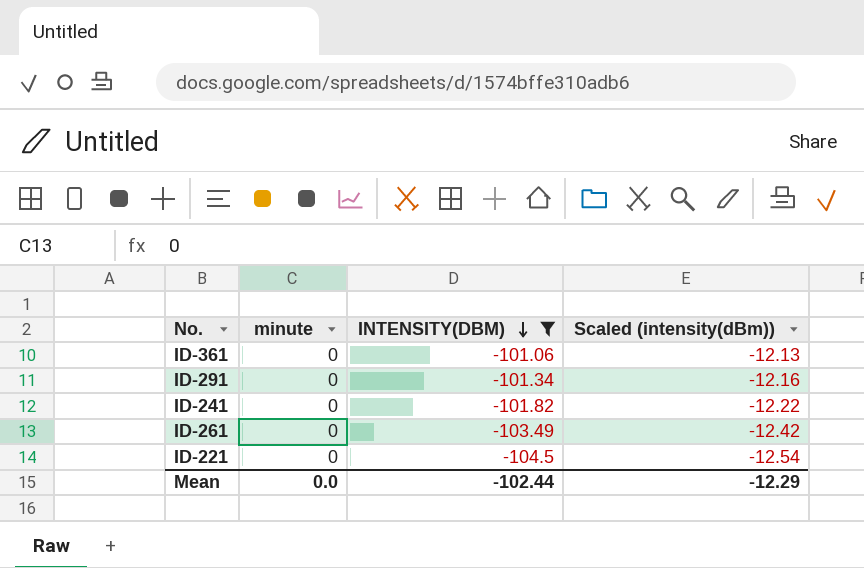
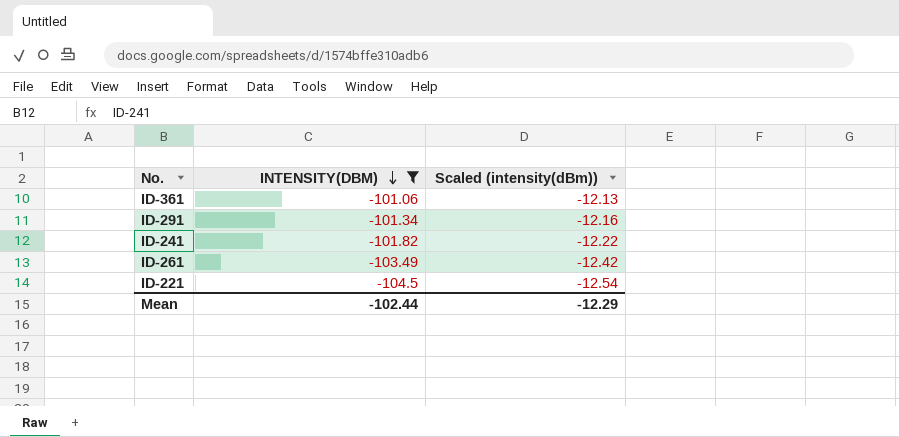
column minute | position: 2 -> none

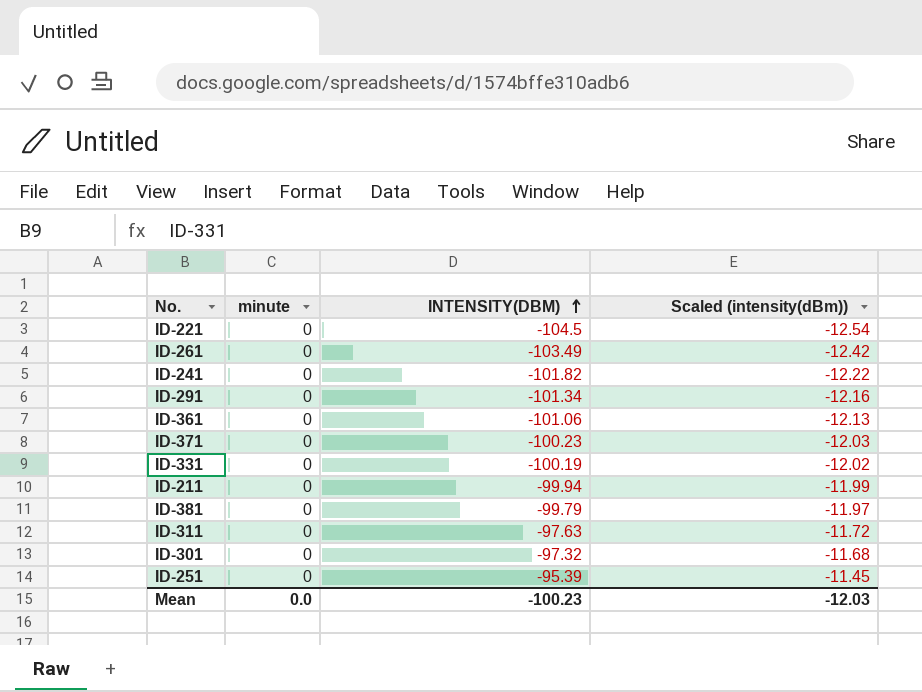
filter: INTENSITY(DBM) <= -101.06 -> none
row order: INTENSITY(DBM) descending -> INTENSITY(DBM) ascending
column minute | position: none -> 2
Mean | INTENSITY(DBM): -102.44 -> -100.23
Mean | Scaled (intensity(dBm)): -12.29 -> -12.03

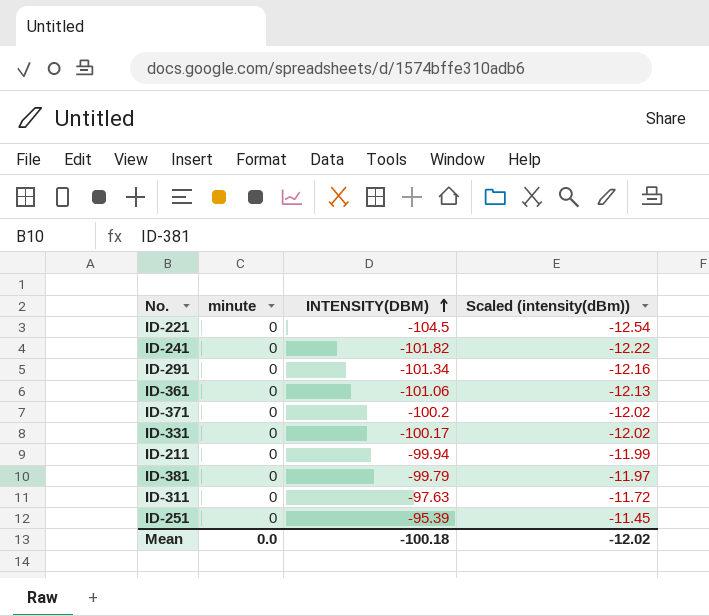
row ID-261: 0 | -103.49 | -12.42 -> none
row ID-301: 0 | -97.32 | -11.68 -> none
ID-371 | INTENSITY(DBM): -100.23 -> -100.2
ID-371 | Scaled (intensity(dBm)): -12.03 -> -12.02
ID-331 | INTENSITY(DBM): -100.19 -> -100.17
Mean | INTENSITY(DBM): -100.23 -> -100.18
Mean | Scaled (intensity(dBm)): -12.03 -> -12.02

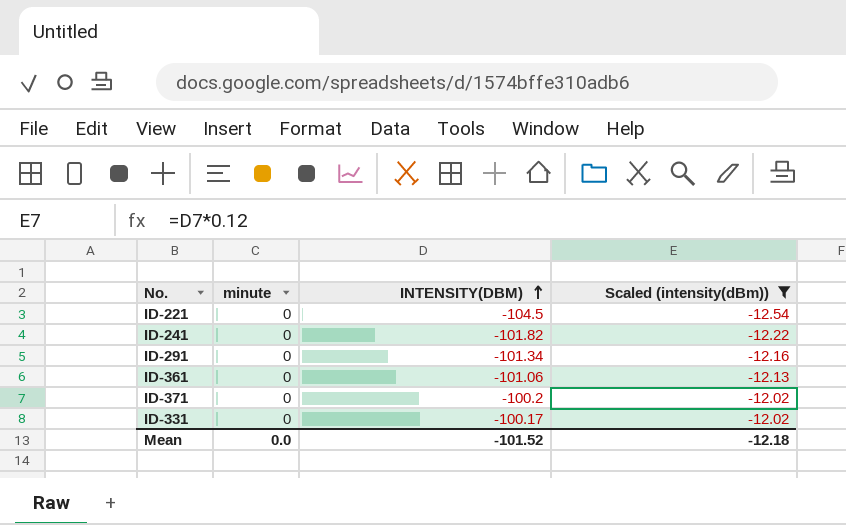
filter: none -> Scaled (intensity(dBm)) <= -12.02
Mean | INTENSITY(DBM): -100.18 -> -101.52
Mean | Scaled (intensity(dBm)): -12.02 -> -12.18

